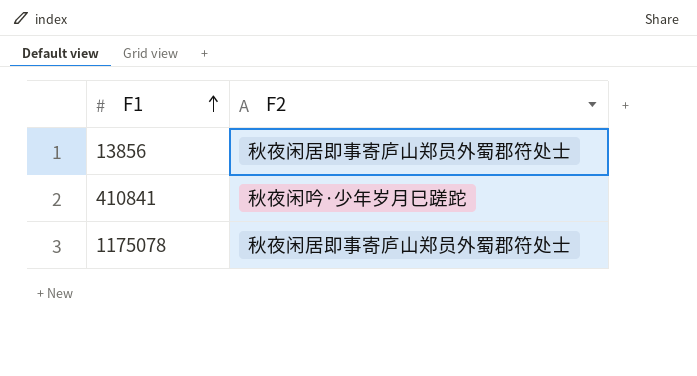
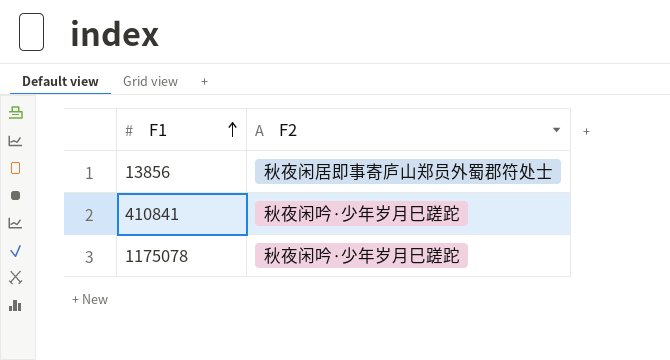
1175078 | F2: 秋夜闲居即事寄庐山郑员外蜀郡符处士 -> 秋夜闲吟·少年岁月巳蹉跎

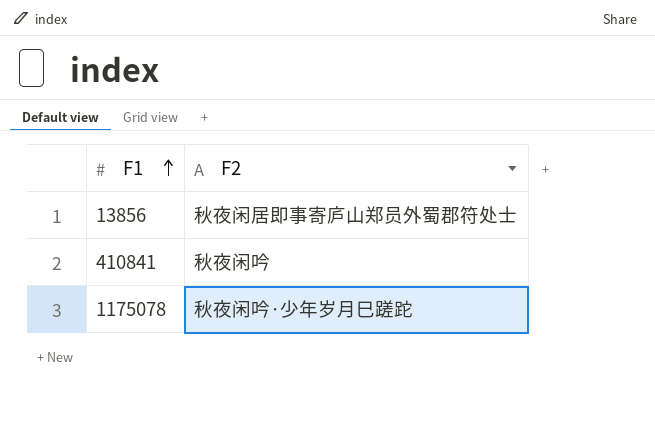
410841 | F2: 秋夜闲吟·少年岁月巳蹉跎 -> 秋夜闲吟

